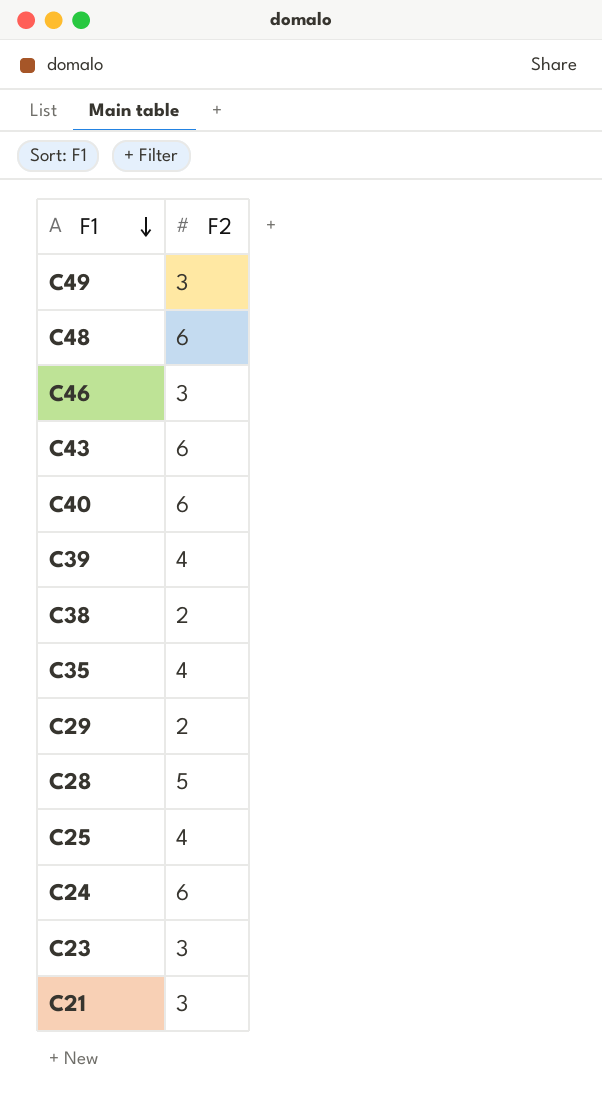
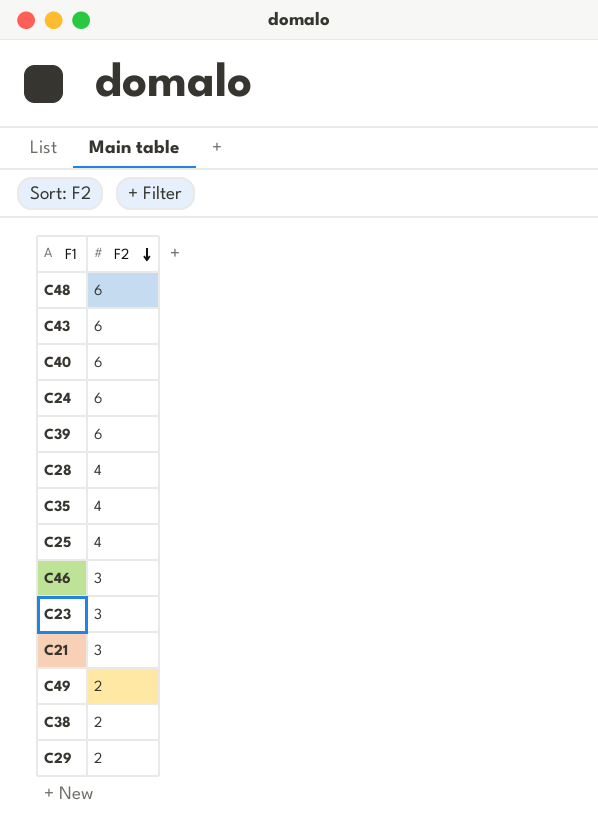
row order: F1 descending -> F2 descending
C39 | F2: 4 -> 6
C28 | F2: 5 -> 4
C49 | F2: 3 -> 2

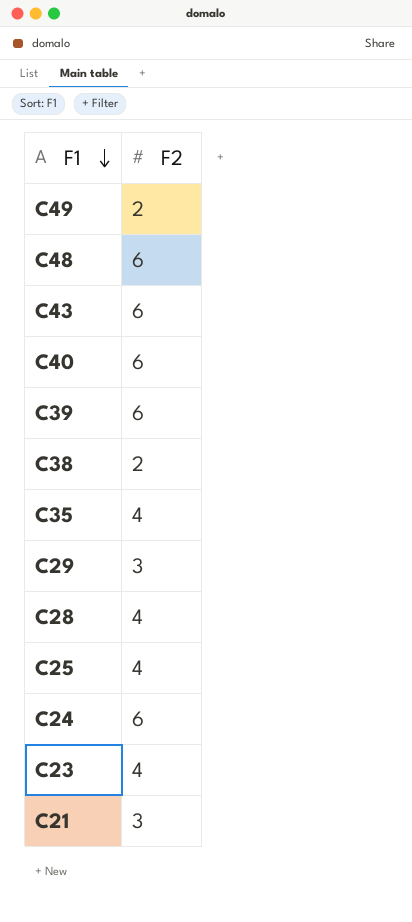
row order: F2 descending -> F1 descending
row C46: 3 -> none
C29 | F2: 2 -> 3
C23 | F2: 3 -> 4

